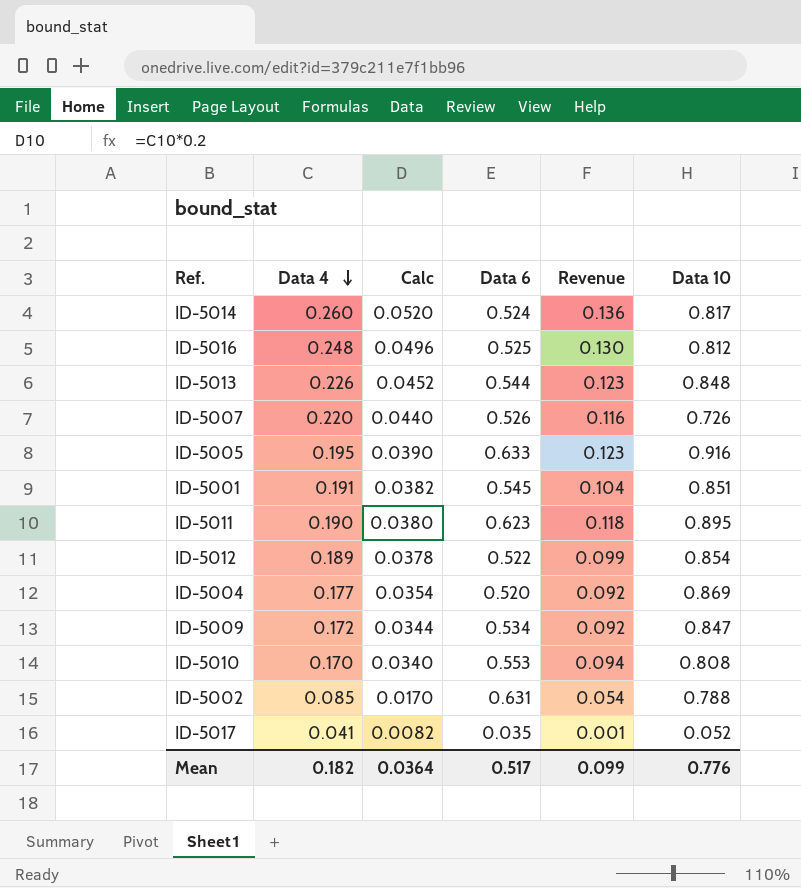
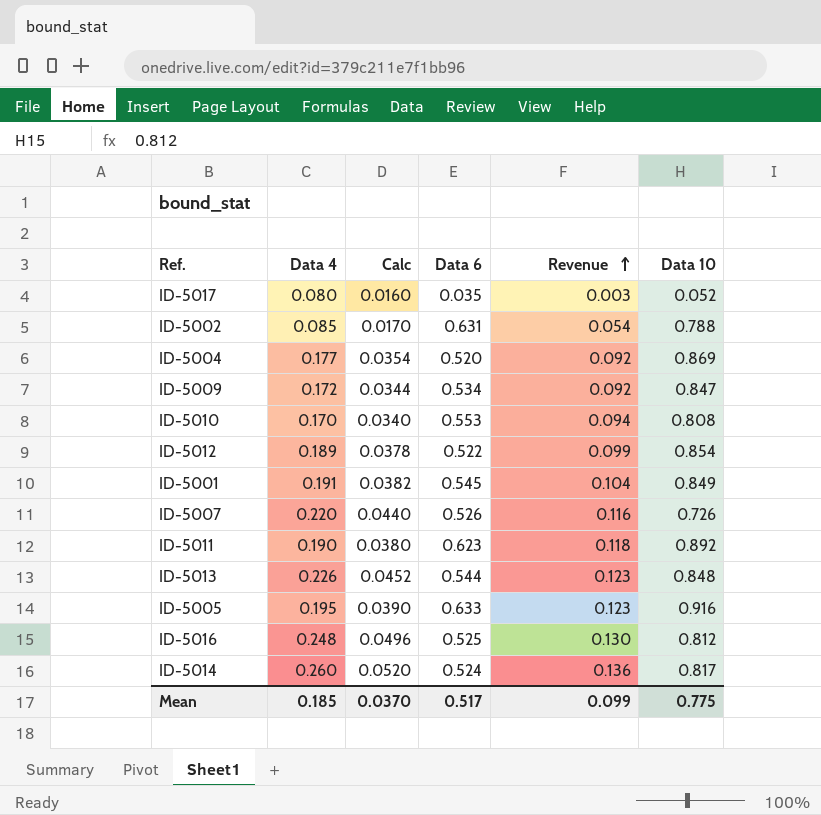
row order: Data 4 descending -> Revenue ascending
ID-5017 | Data 4: 0.041 -> 0.080
ID-5017 | Calc: 0.0082 -> 0.0160
ID-5017 | Revenue: 0.001 -> 0.003
ID-5001 | Data 10: 0.851 -> 0.849
ID-5011 | Data 10: 0.895 -> 0.892
Mean | Data 4: 0.182 -> 0.185
Mean | Calc: 0.0364 -> 0.0370
Mean | Data 10: 0.776 -> 0.775

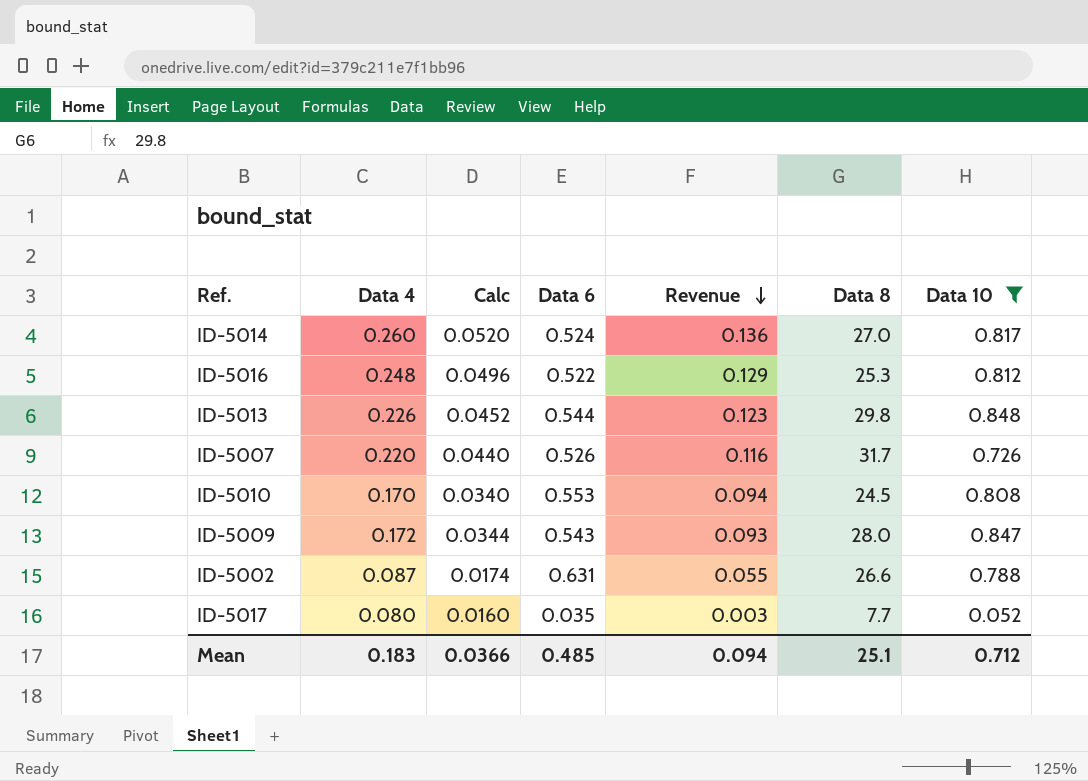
filter: none -> Data 10 <= 0.848
row order: Revenue ascending -> Revenue descending
column Data 8 | position: none -> 6
ID-5016 | Data 6: 0.525 -> 0.522
ID-5016 | Revenue: 0.130 -> 0.129
ID-5009 | Data 6: 0.534 -> 0.543
ID-5009 | Revenue: 0.092 -> 0.093
ID-5002 | Data 4: 0.085 -> 0.087
ID-5002 | Calc: 0.0170 -> 0.0174
ID-5002 | Revenue: 0.054 -> 0.055
Mean | Data 4: 0.185 -> 0.183
Mean | Calc: 0.0370 -> 0.0366
Mean | Data 6: 0.517 -> 0.485
Mean | Revenue: 0.099 -> 0.094
Mean | Data 10: 0.775 -> 0.712

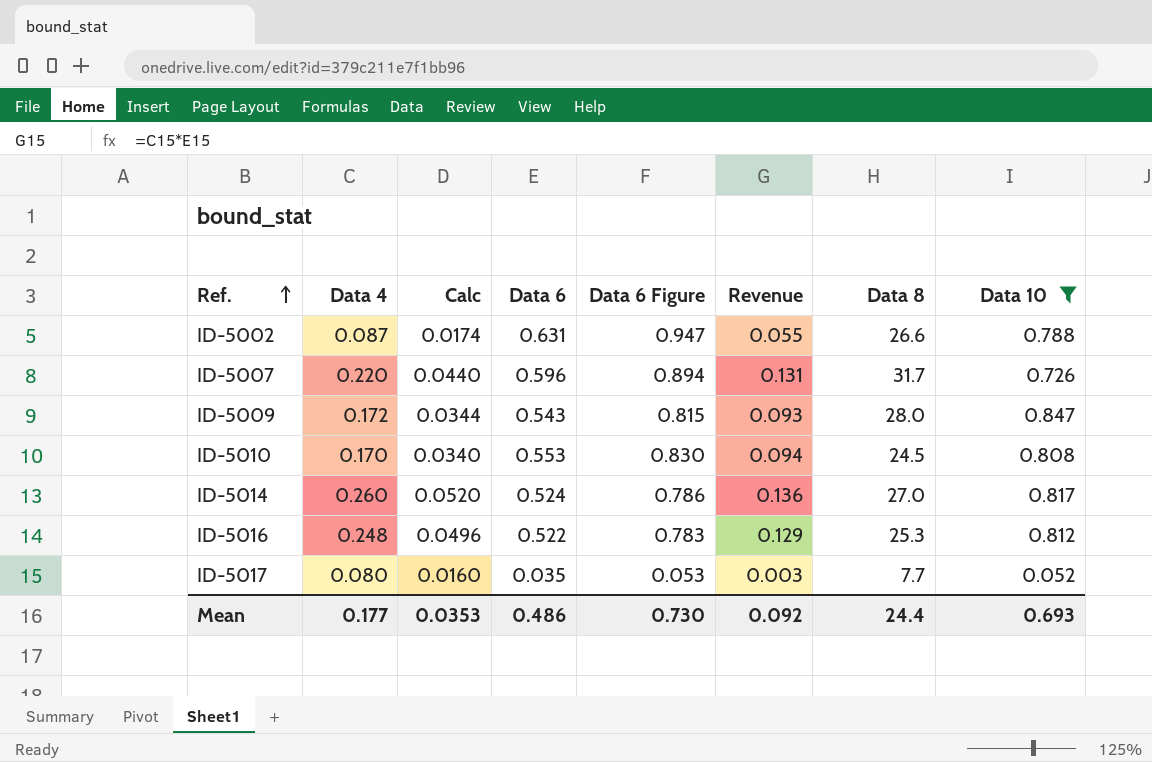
row order: Revenue descending -> Ref. ascending
column Data 6 Figure | formula: none -> [Data 6] * 1.5
row ID-5013: 0.226 | 0.0452 | 0.544 | 0.123 | 29.8 | 0.848 -> none
ID-5007 | Data 6: 0.526 -> 0.596
ID-5007 | Revenue: 0.116 -> 0.131
Mean | Data 4: 0.183 -> 0.177
Mean | Calc: 0.0366 -> 0.0353
Mean | Data 6: 0.485 -> 0.486
Mean | Revenue: 0.094 -> 0.092
Mean | Data 8: 25.1 -> 24.4
Mean | Data 10: 0.712 -> 0.693

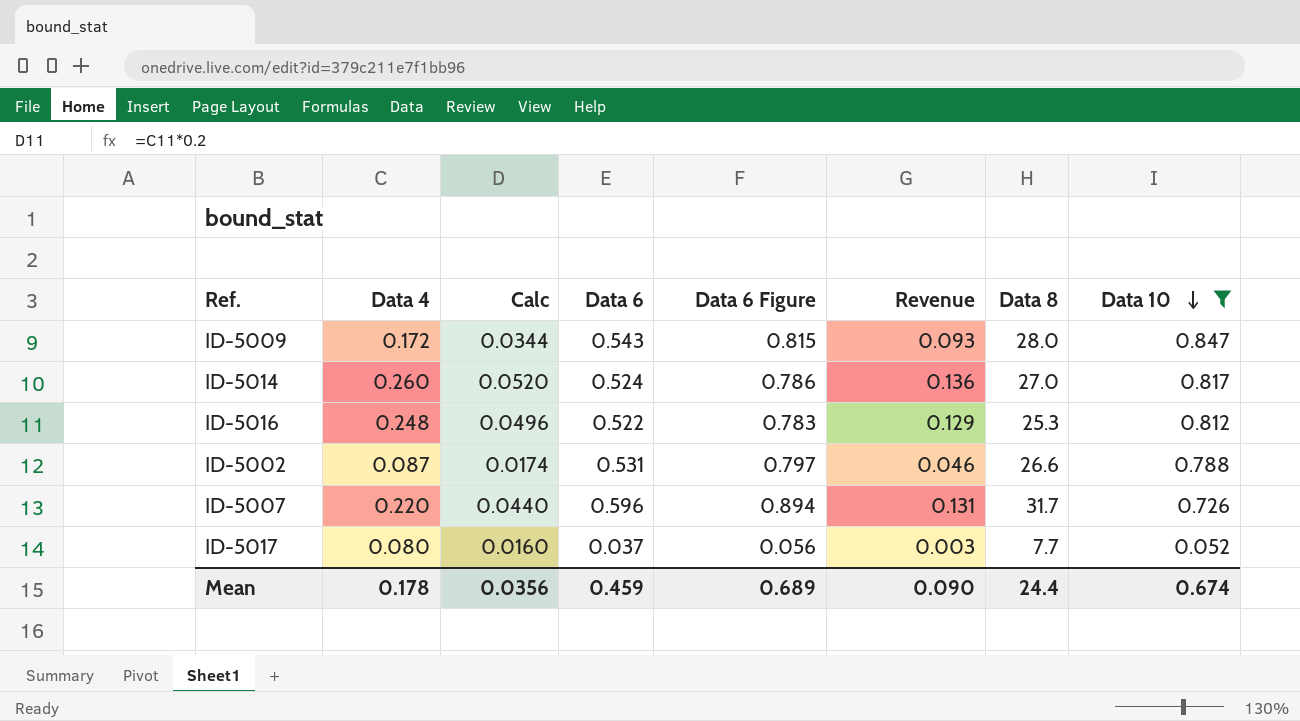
row order: Ref. ascending -> Data 10 descending
row ID-5010: 0.170 | 0.0340 | 0.553 | 0.830 | 0.094 | 24.5 | 0.808 -> none
ID-5002 | Data 6: 0.631 -> 0.531
ID-5002 | Data 6 Figure: 0.947 -> 0.797
ID-5002 | Revenue: 0.055 -> 0.046
ID-5017 | Data 6: 0.035 -> 0.037
ID-5017 | Data 6 Figure: 0.053 -> 0.056
Mean | Data 4: 0.177 -> 0.178
Mean | Calc: 0.0353 -> 0.0356
Mean | Data 6: 0.486 -> 0.459
Mean | Data 6 Figure: 0.730 -> 0.689
Mean | Revenue: 0.092 -> 0.090
Mean | Data 10: 0.693 -> 0.674

